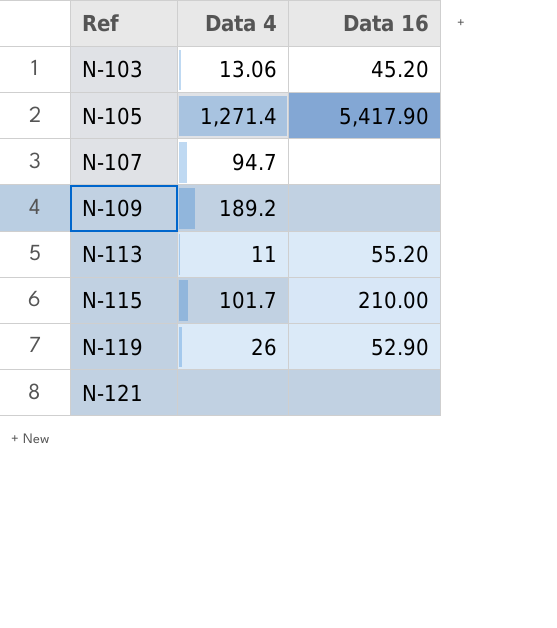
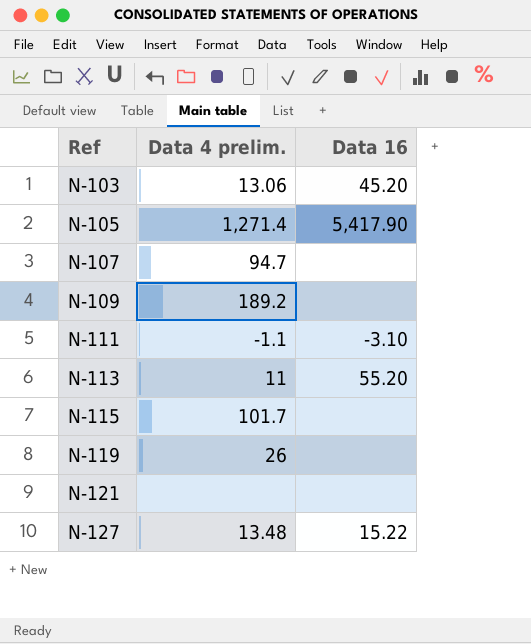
column name: Data 4 -> Data 4 prelim.
row N-111: none -> -1.1 | -3.10
N-115 | Data 16: 210.00 -> none
N-119 | Data 16: 52.90 -> none
row N-127: none -> 13.48 | 15.22

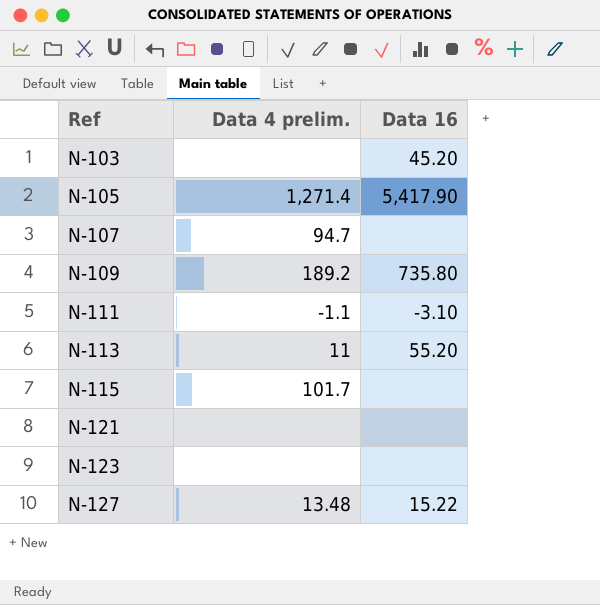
row N-119: 26 | none -> none
N-103 | Data 4 prelim.: 13.06 -> none
N-109 | Data 16: none -> 735.80
row N-123: none -> none | none

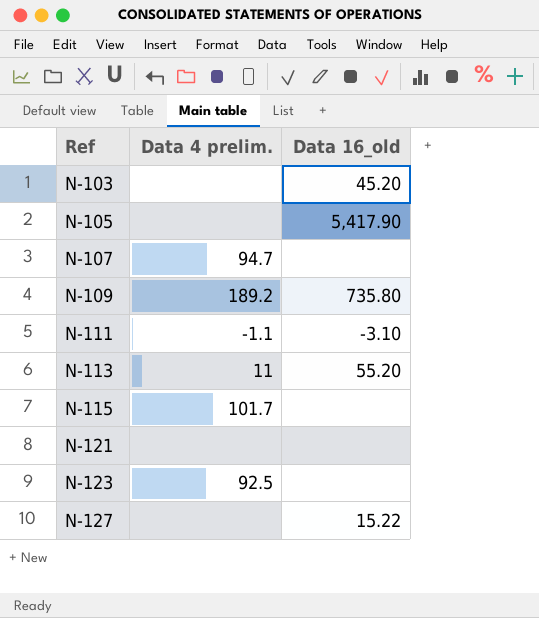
column name: Data 16 -> Data 16_old
N-105 | Data 4 prelim.: 1,271.4 -> none
N-123 | Data 4 prelim.: none -> 92.5
N-127 | Data 4 prelim.: 13.48 -> none

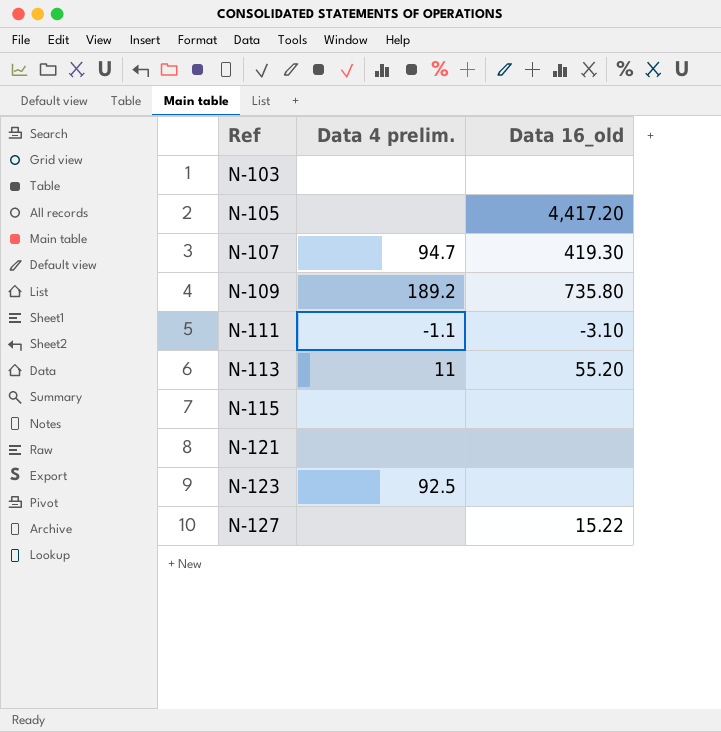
N-103 | Data 16_old: 45.20 -> none
N-105 | Data 16_old: 5,417.90 -> 4,417.20
N-107 | Data 16_old: none -> 419.30
N-115 | Data 4 prelim.: 101.7 -> none

